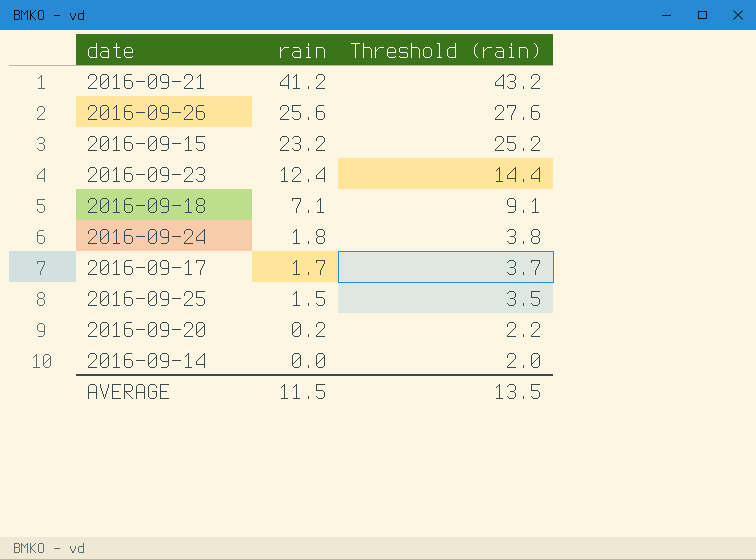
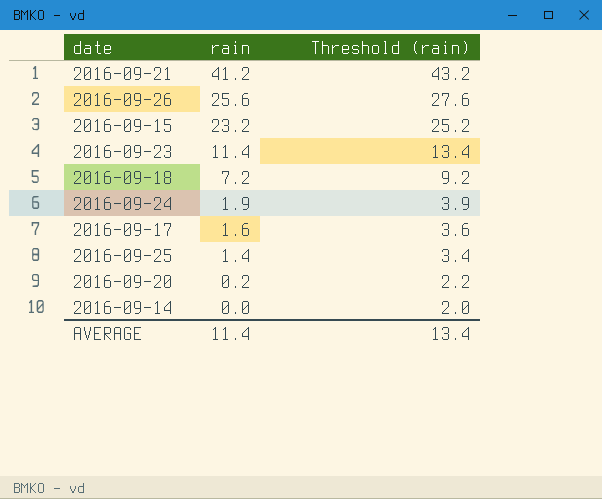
2016-09-23 | rain: 12.4 -> 11.4
2016-09-23 | Threshold (rain): 14.4 -> 13.4
2016-09-18 | rain: 7.1 -> 7.2
2016-09-18 | Threshold (rain): 9.1 -> 9.2
2016-09-24 | rain: 1.8 -> 1.9
2016-09-24 | Threshold (rain): 3.8 -> 3.9
2016-09-17 | rain: 1.7 -> 1.6
2016-09-17 | Threshold (rain): 3.7 -> 3.6
2016-09-25 | rain: 1.5 -> 1.4
2016-09-25 | Threshold (rain): 3.5 -> 3.4
AVERAGE | rain: 11.5 -> 11.4
AVERAGE | Threshold (rain): 13.5 -> 13.4

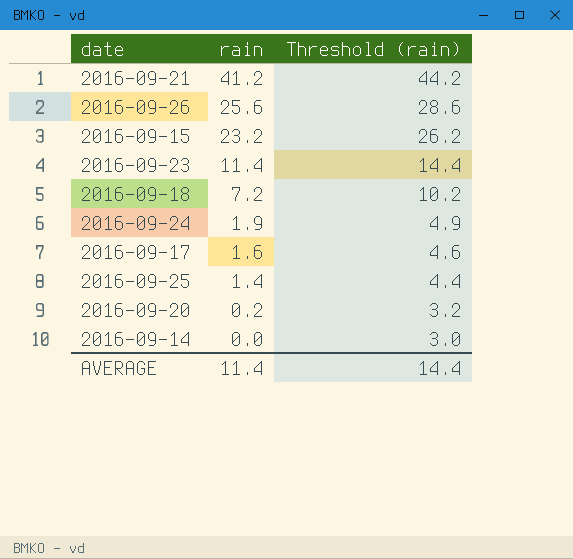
column Threshold (rain) | formula: [rain] + 2 -> [rain] + 3
AVERAGE | Threshold (rain): 13.4 -> 14.4

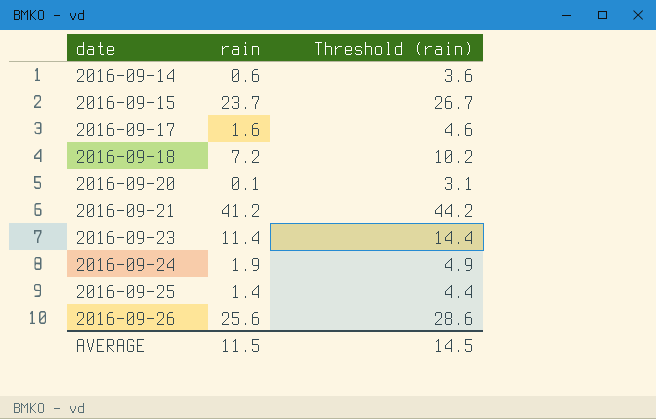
row order: rain descending -> date ascending
2016-09-14 | rain: 0.0 -> 0.6
2016-09-14 | Threshold (rain): 3.0 -> 3.6
2016-09-15 | rain: 23.2 -> 23.7
2016-09-15 | Threshold (rain): 26.2 -> 26.7
2016-09-20 | rain: 0.2 -> 0.1
2016-09-20 | Threshold (rain): 3.2 -> 3.1
AVERAGE | rain: 11.4 -> 11.5
AVERAGE | Threshold (rain): 14.4 -> 14.5

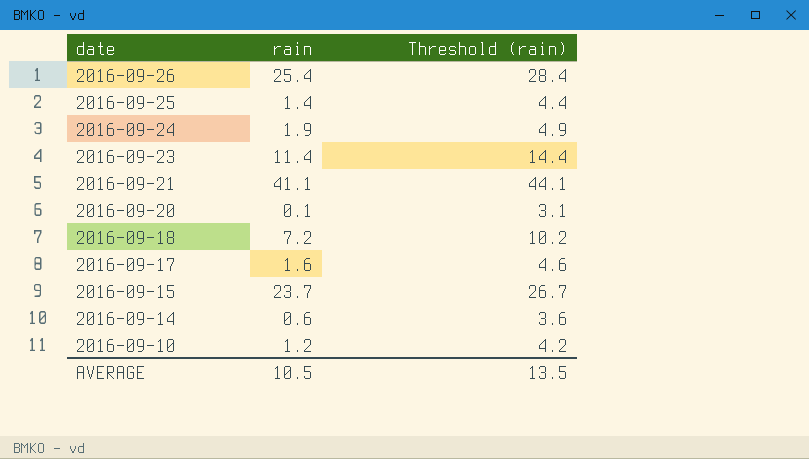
row order: date ascending -> date descending
2016-09-26 | rain: 25.6 -> 25.4
2016-09-26 | Threshold (rain): 28.6 -> 28.4
2016-09-21 | rain: 41.2 -> 41.1
2016-09-21 | Threshold (rain): 44.2 -> 44.1
row 2016-09-10: none -> 1.2 | 4.2
AVERAGE | rain: 11.5 -> 10.5
AVERAGE | Threshold (rain): 14.5 -> 13.5

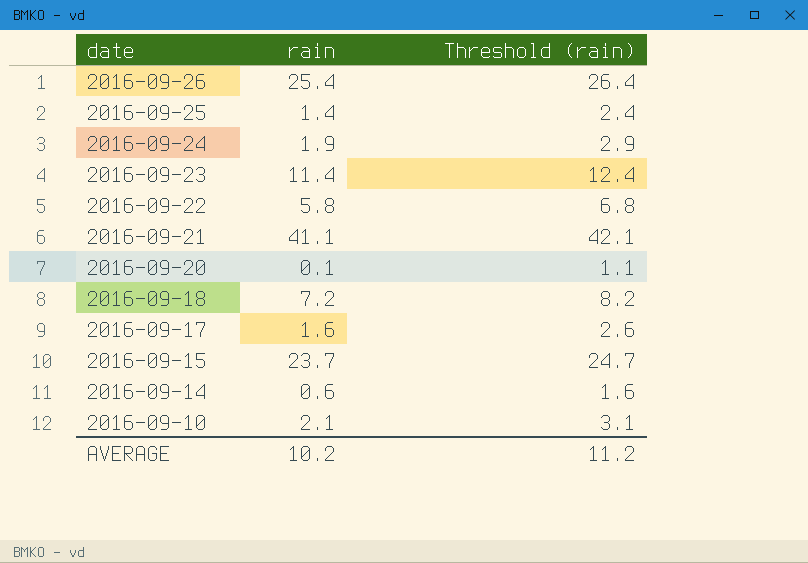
column Threshold (rain) | formula: [rain] + 3 -> [rain] + 1
row 2016-09-22: none -> 5.8 | 6.8
2016-09-10 | rain: 1.2 -> 2.1
AVERAGE | rain: 10.5 -> 10.2
AVERAGE | Threshold (rain): 13.5 -> 11.2

